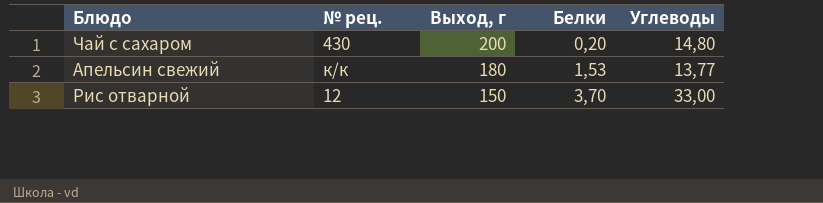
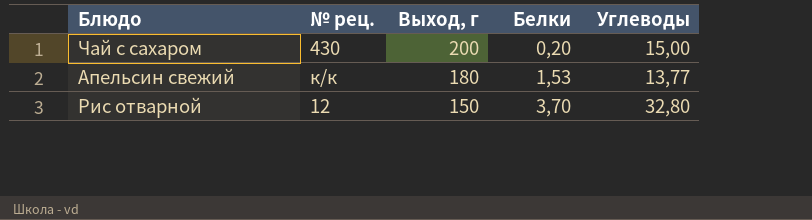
Чай с сахаром | Углеводы: 14,80 -> 15,00
Рис отварной | Углеводы: 33,00 -> 32,80

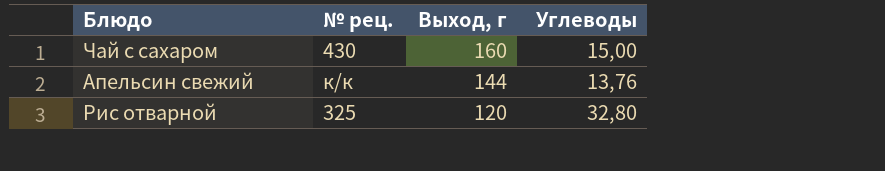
column Белки | position: 4 -> none
Чай с сахаром | Выход, г: 200 -> 160
Апельсин свежий | Выход, г: 180 -> 144
Апельсин свежий | Углеводы: 13,77 -> 13,76
Рис отварной | № рец.: 12 -> 325
Рис отварной | Выход, г: 150 -> 120

